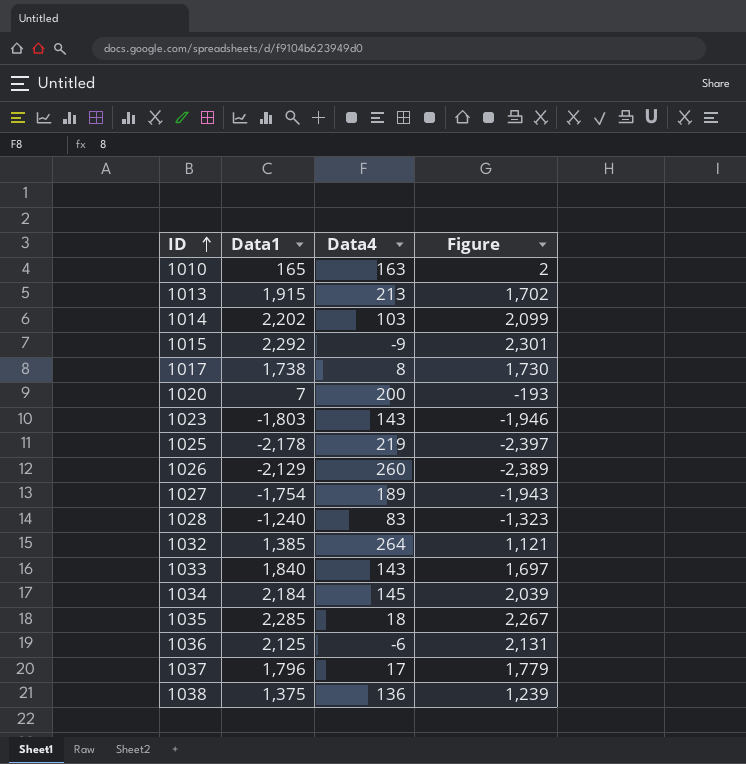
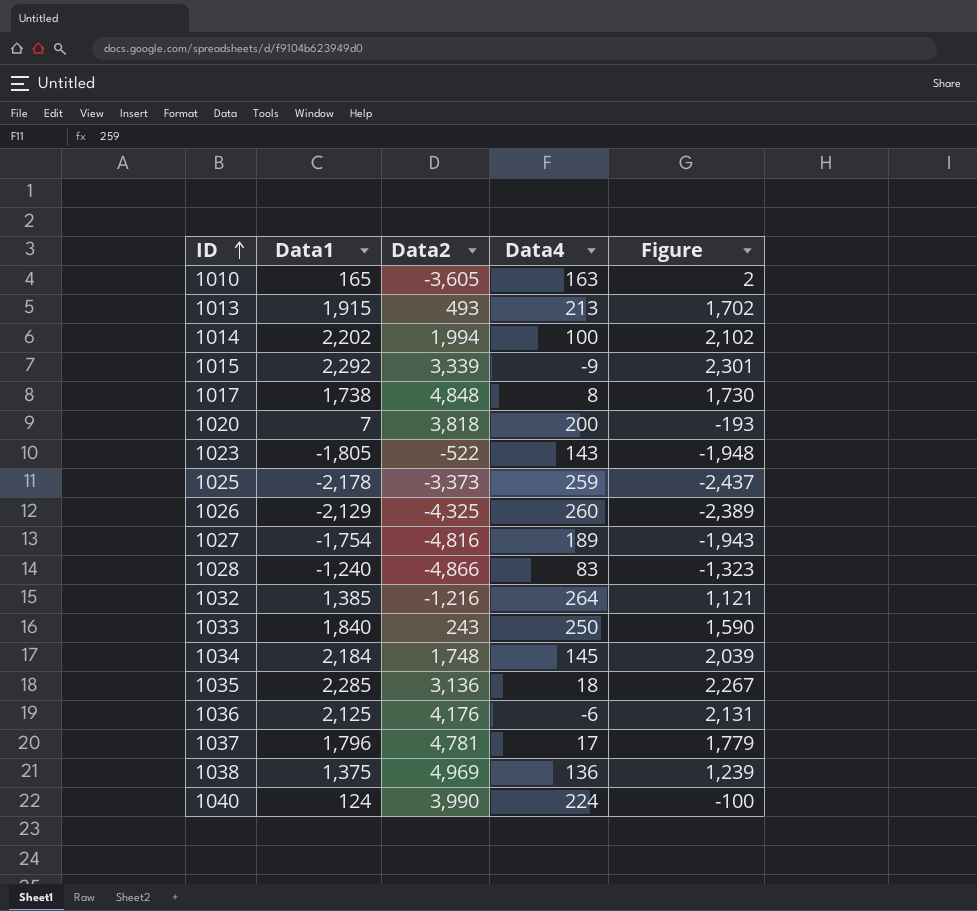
column Data2 | position: none -> 3
1014 | Data4: 103 -> 100
1014 | Figure: 2,099 -> 2,102
1023 | Data1: -1,803 -> -1,805
1023 | Figure: -1,946 -> -1,948
1025 | Data4: 219 -> 259
1025 | Figure: -2,397 -> -2,437
1033 | Data4: 143 -> 250
1033 | Figure: 1,697 -> 1,590
row 1040: none -> 124 | 3,990 | 224 | -100

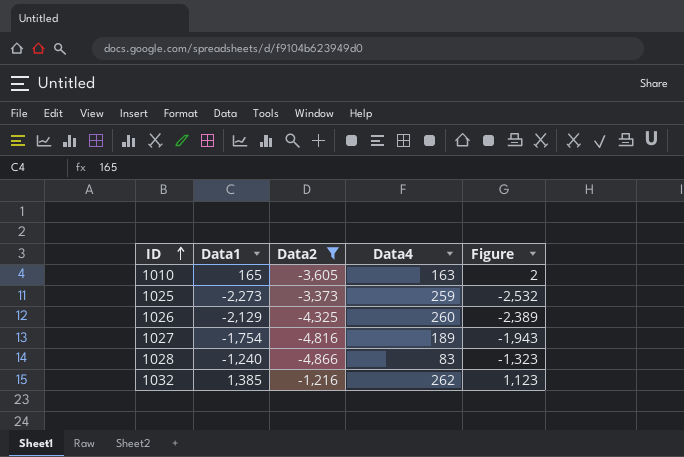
filter: none -> Data2 <= -1,216
1025 | Data1: -2,178 -> -2,273
1025 | Figure: -2,437 -> -2,532
1032 | Data4: 264 -> 262
1032 | Figure: 1,121 -> 1,123

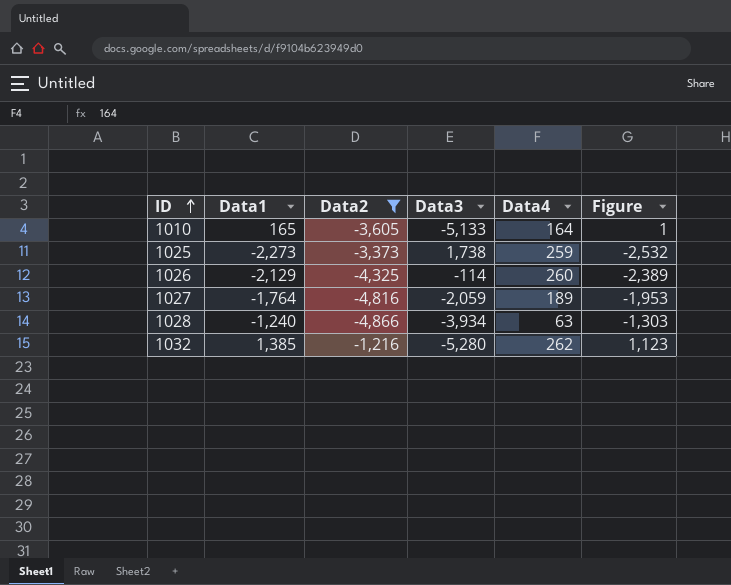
column Data3 | position: none -> 4
1010 | Data4: 163 -> 164
1010 | Figure: 2 -> 1
1027 | Data1: -1,754 -> -1,764
1027 | Figure: -1,943 -> -1,953
1028 | Data4: 83 -> 63
1028 | Figure: -1,323 -> -1,303

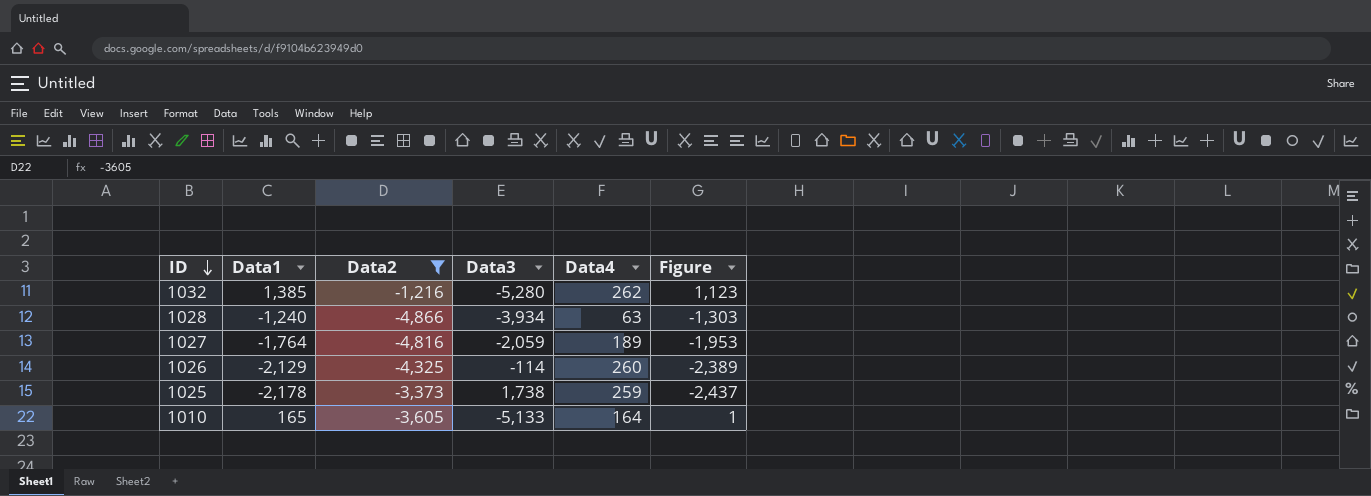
row order: ID ascending -> ID descending
1025 | Data1: -2,273 -> -2,178
1025 | Figure: -2,532 -> -2,437

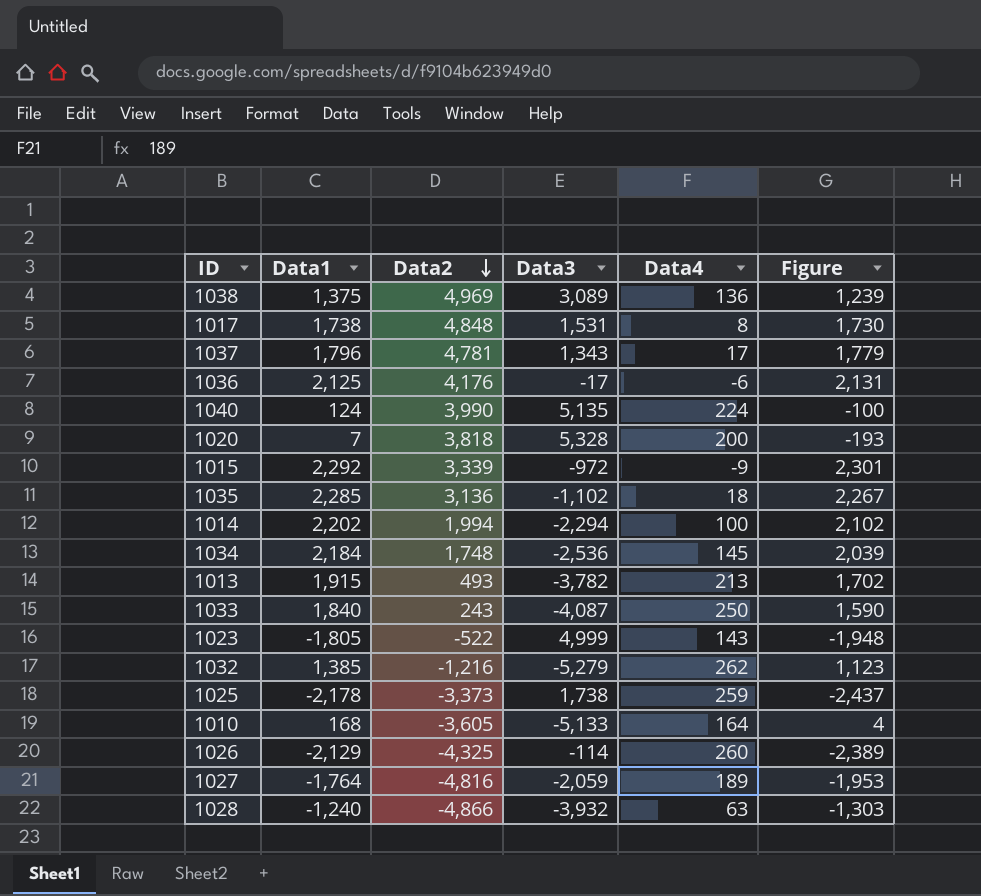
filter: Data2 <= -1,216 -> none
row order: ID descending -> Data2 descending
1032 | Data3: -5,280 -> -5,279
1010 | Data1: 165 -> 168
1010 | Figure: 1 -> 4
1028 | Data3: -3,934 -> -3,932

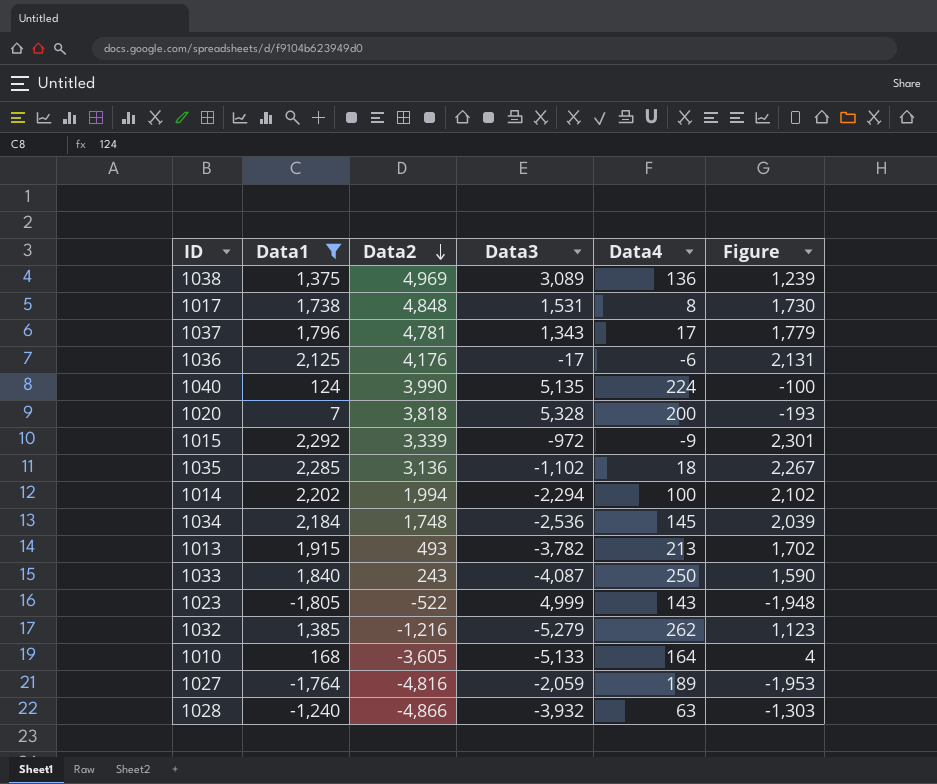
filter: none -> Data1 >= -1,805

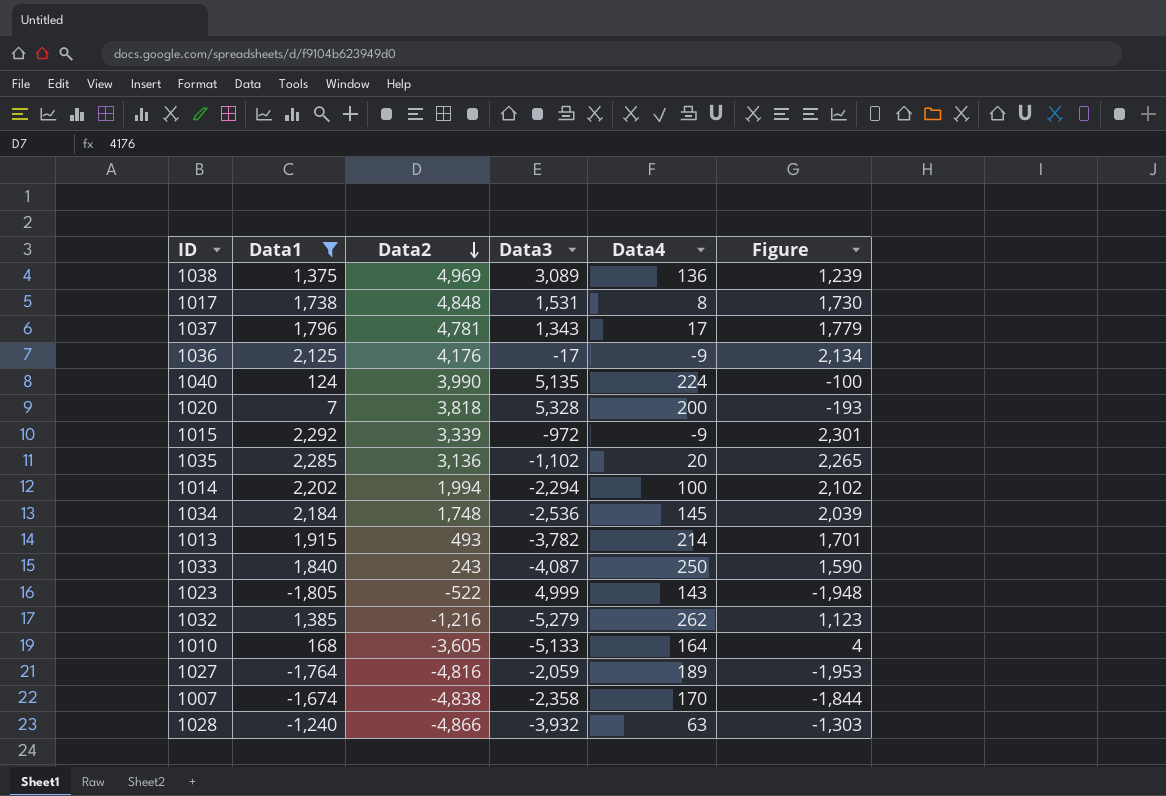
1036 | Data4: -6 -> -9
1036 | Figure: 2,131 -> 2,134
1035 | Data4: 18 -> 20
1035 | Figure: 2,267 -> 2,265
1013 | Data4: 213 -> 214
1013 | Figure: 1,702 -> 1,701
row 1007: none -> -1,674 | -4,838 | -2,358 | 170 | -1,844

